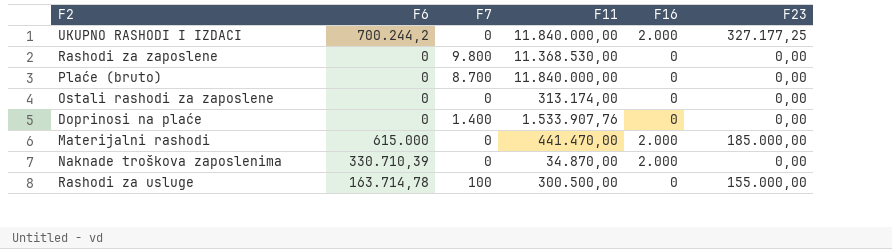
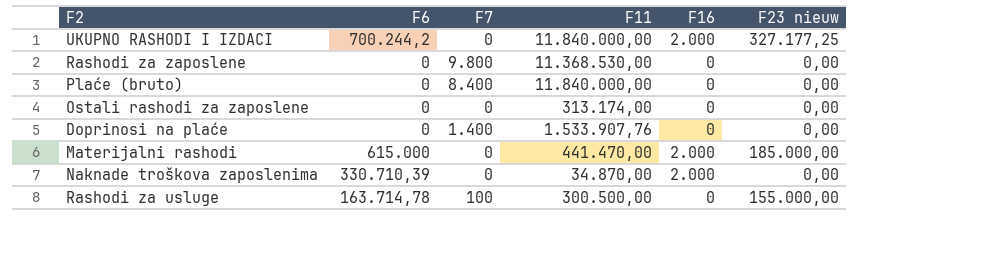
column name: F23 -> F23 nieuw
Plaće (bruto) | F7: 8.700 -> 8.400

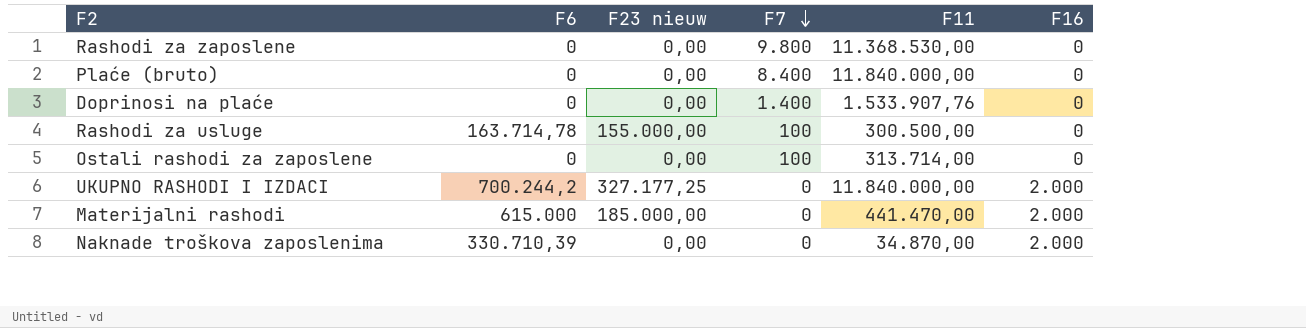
row order: none -> F7 descending
column F23 nieuw | position: 6 -> 3
Ostali rashodi za zaposlene | F7: 0 -> 100
Ostali rashodi za zaposlene | F11: 313.174,00 -> 313.714,00

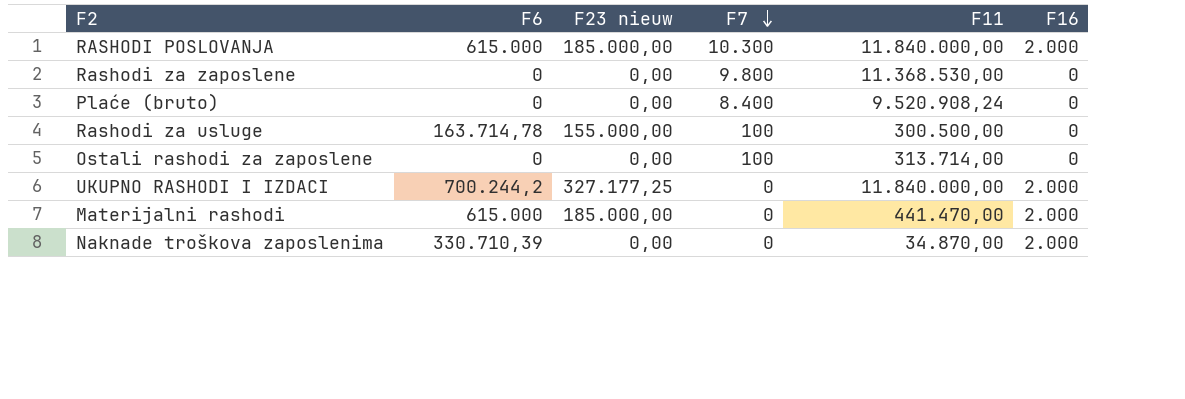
row Doprinosi na plaće: 0 | 0,00 | 1.400 | 1.533.907,76 | 0 -> none
row RASHODI POSLOVANJA: none -> 615.000 | 185.000,00 | 10.300 | 11.840.000,00 | 2.000
Plaće (bruto) | F11: 11.840.000,00 -> 9.520.908,24

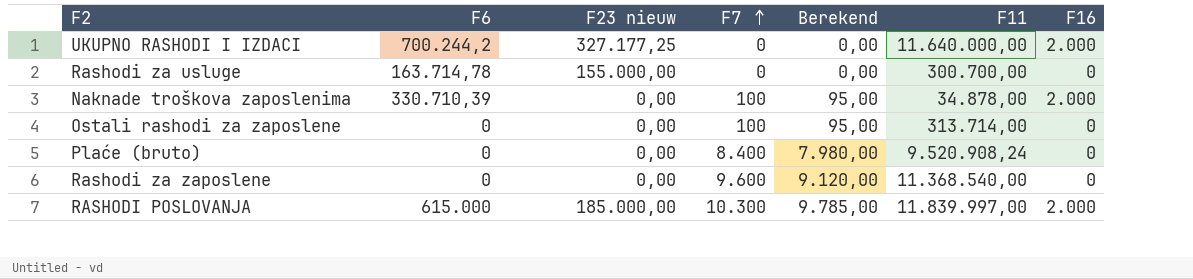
row order: F7 descending -> F7 ascending
column Berekend | formula: none -> [F7] * 0,95
row Materijalni rashodi: 615.000 | 185.000,00 | 0 | 441.470,00 | 2.000 -> none
UKUPNO RASHODI I IZDACI | F11: 11.840.000,00 -> 11.640.000,00
Rashodi za usluge | F7: 100 -> 0
Rashodi za usluge | F11: 300.500,00 -> 300.700,00
Naknade troškova zaposlenima | F7: 0 -> 100
Naknade troškova zaposlenima | F11: 34.870,00 -> 34.878,00
Rashodi za zaposlene | F7: 9.800 -> 9.600
Rashodi za zaposlene | F11: 11.368.530,00 -> 11.368.540,00
RASHODI POSLOVANJA | F11: 11.840.000,00 -> 11.839.997,00

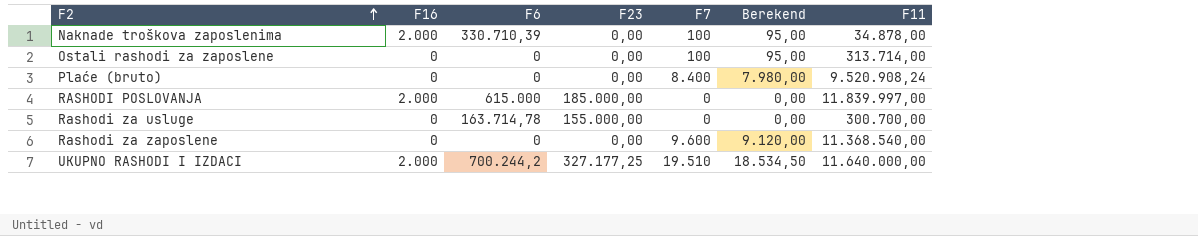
row order: F7 ascending -> F2 ascending
column F16 | position: 7 -> 2
column name: F23 nieuw -> F23
RASHODI POSLOVANJA | F7: 10.300 -> 0
RASHODI POSLOVANJA | Berekend: 9.785,00 -> 0,00
UKUPNO RASHODI I IZDACI | F7: 0 -> 19.510
UKUPNO RASHODI I IZDACI | Berekend: 0,00 -> 18.534,50

